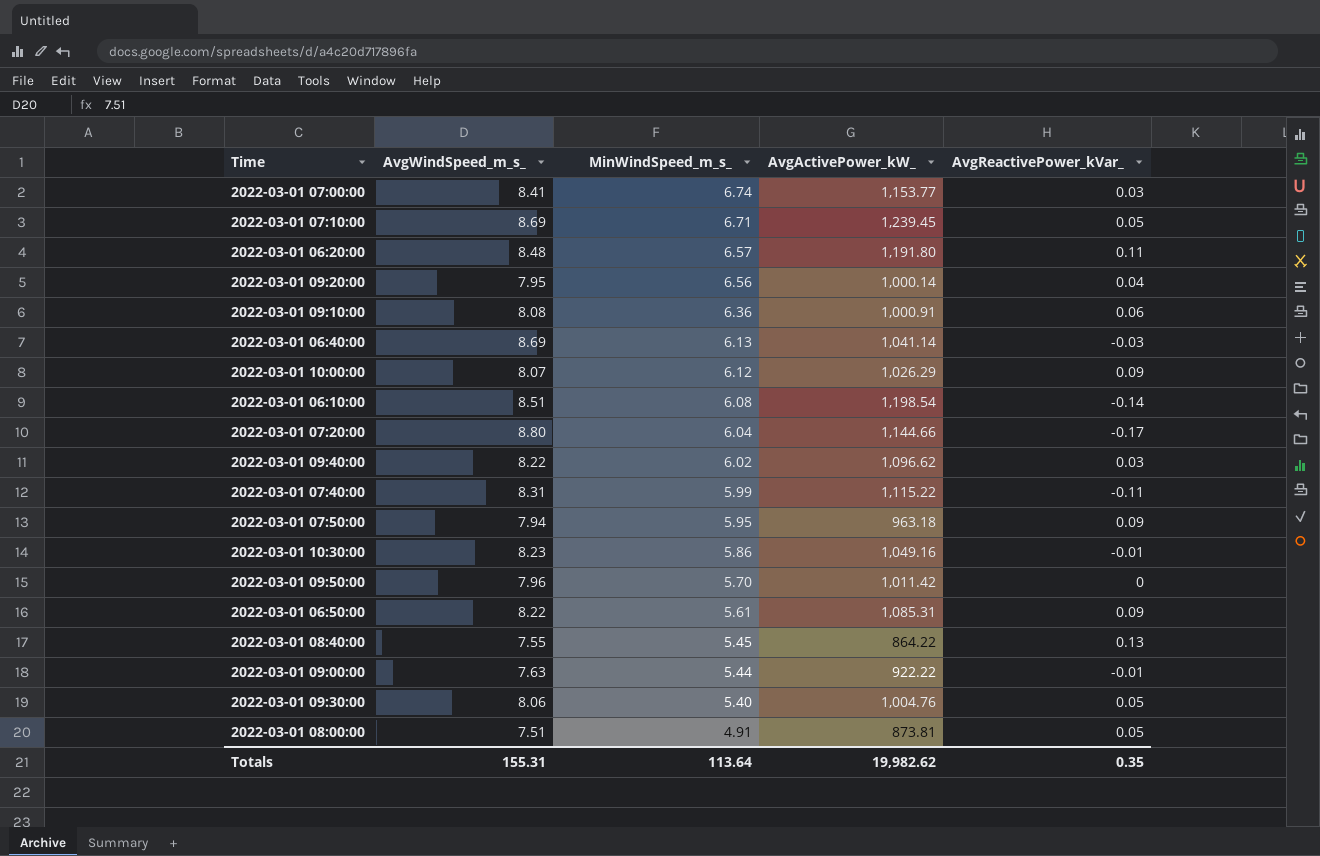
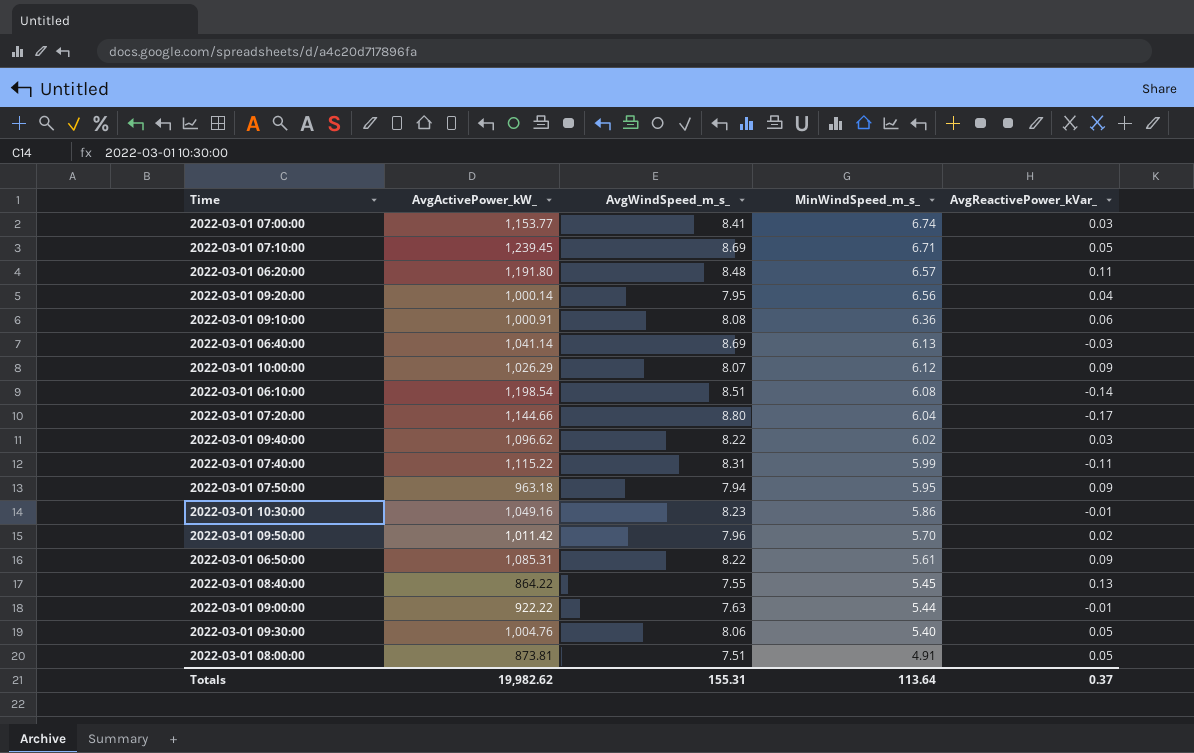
column AvgActivePower_kW_ | position: 4 -> 2
2022-03-01 09:50:00 | AvgReactivePower_kVar_: 0 -> 0.02
Totals | AvgReactivePower_kVar_: 0.35 -> 0.37

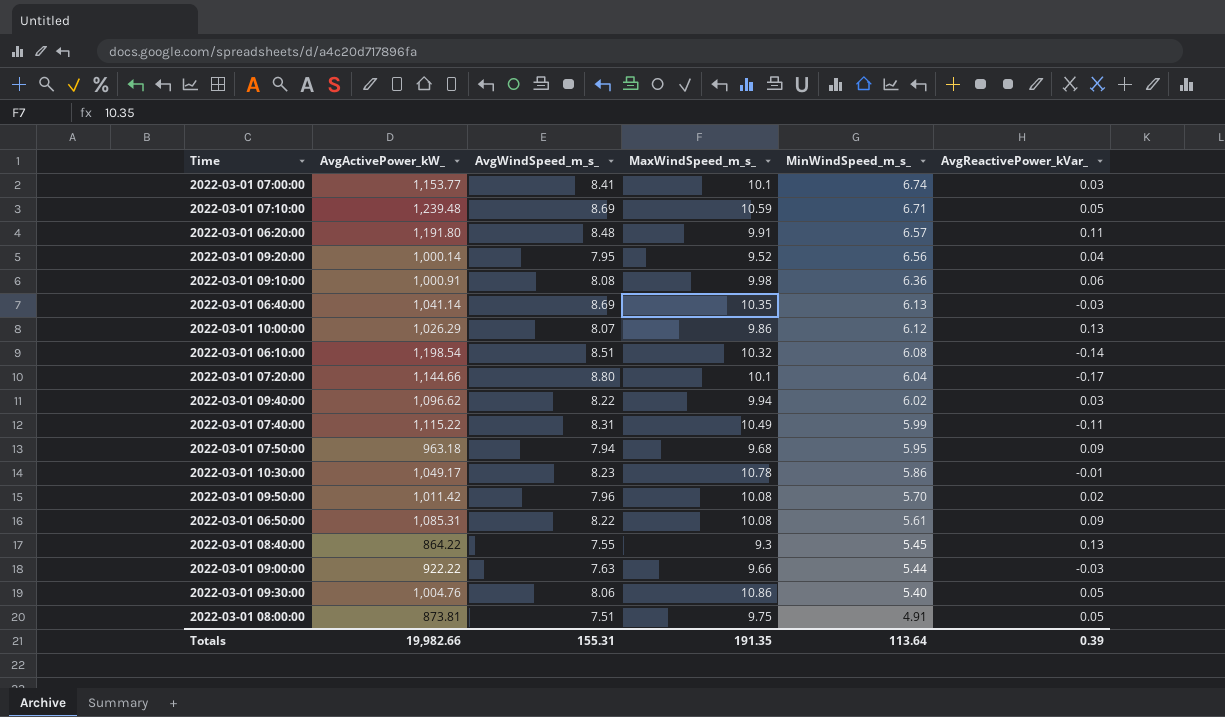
column MaxWindSpeed_m_s_ | position: none -> 4
2022-03-01 07:10:00 | AvgActivePower_kW_: 1,239.45 -> 1,239.48
2022-03-01 10:00:00 | AvgReactivePower_kVar_: 0.09 -> 0.13
2022-03-01 10:30:00 | AvgActivePower_kW_: 1,049.16 -> 1,049.17
2022-03-01 09:00:00 | AvgReactivePower_kVar_: -0.01 -> -0.03
Totals | AvgActivePower_kW_: 19,982.62 -> 19,982.66
Totals | AvgReactivePower_kVar_: 0.37 -> 0.39

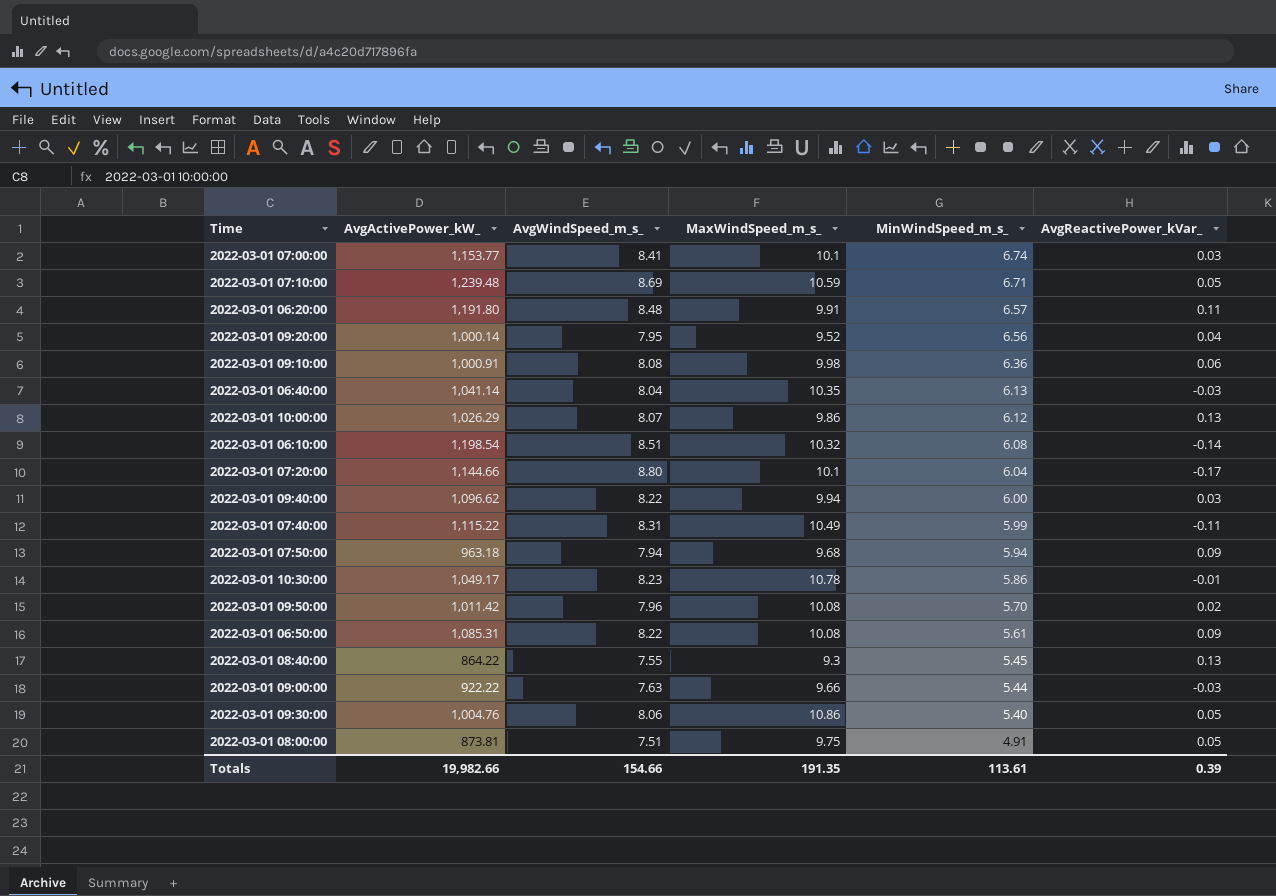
2022-03-01 06:40:00 | AvgWindSpeed_m_s_: 8.69 -> 8.04
2022-03-01 09:40:00 | MinWindSpeed_m_s_: 6.02 -> 6.00
2022-03-01 07:50:00 | MinWindSpeed_m_s_: 5.95 -> 5.94
Totals | AvgWindSpeed_m_s_: 155.31 -> 154.66
Totals | MinWindSpeed_m_s_: 113.64 -> 113.61

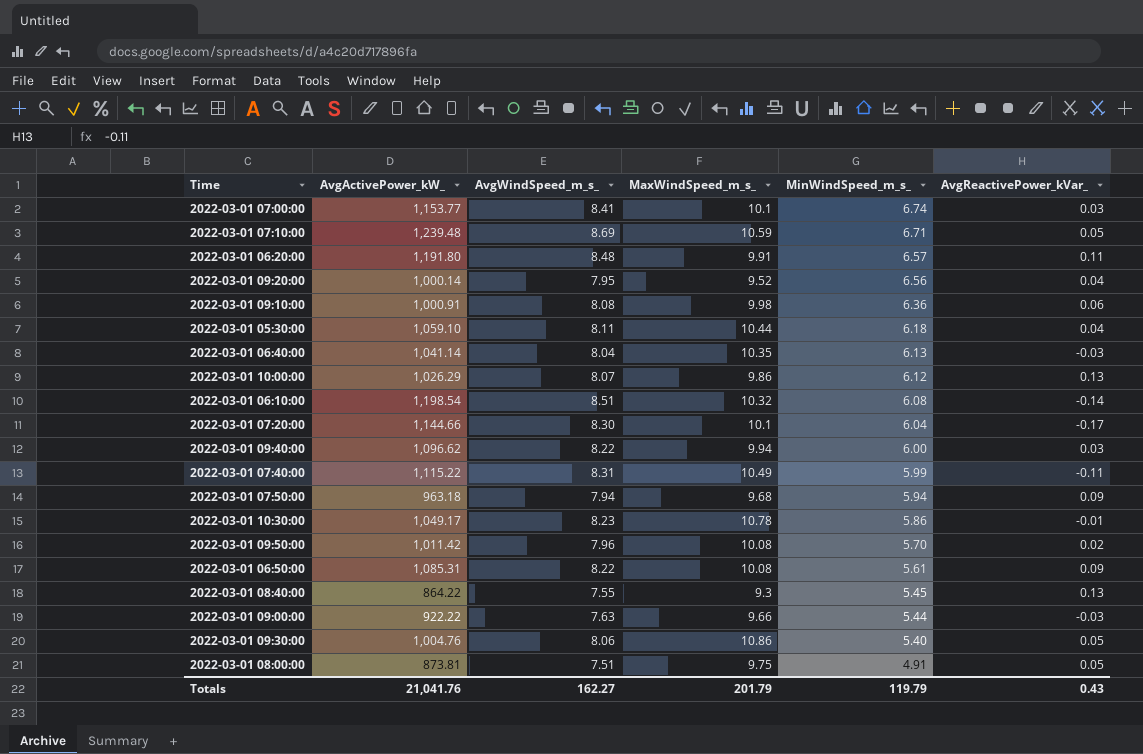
row 2022-03-01 05:30:00: none -> 1,059.10 | 8.11 | 10.44 | 6.18 | 0.04
2022-03-01 07:20:00 | AvgWindSpeed_m_s_: 8.80 -> 8.30
Totals | AvgActivePower_kW_: 19,982.66 -> 21,041.76
Totals | AvgWindSpeed_m_s_: 154.66 -> 162.27
Totals | MaxWindSpeed_m_s_: 191.35 -> 201.79
Totals | MinWindSpeed_m_s_: 113.61 -> 119.79
Totals | AvgReactivePower_kVar_: 0.39 -> 0.43

